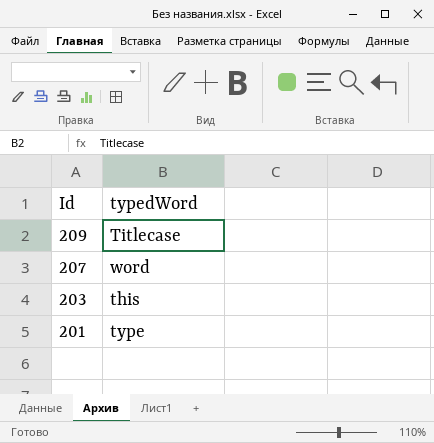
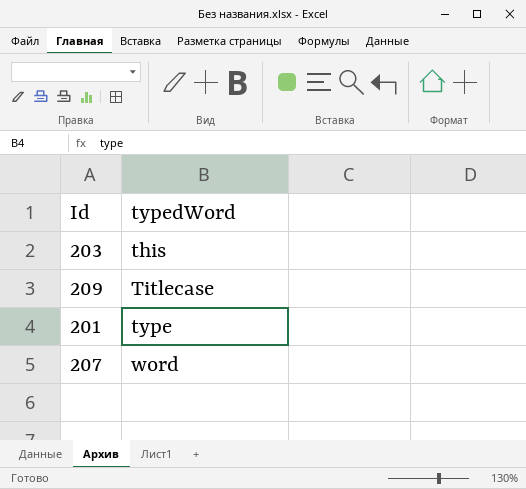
row order: Id descending -> typedWord ascending

